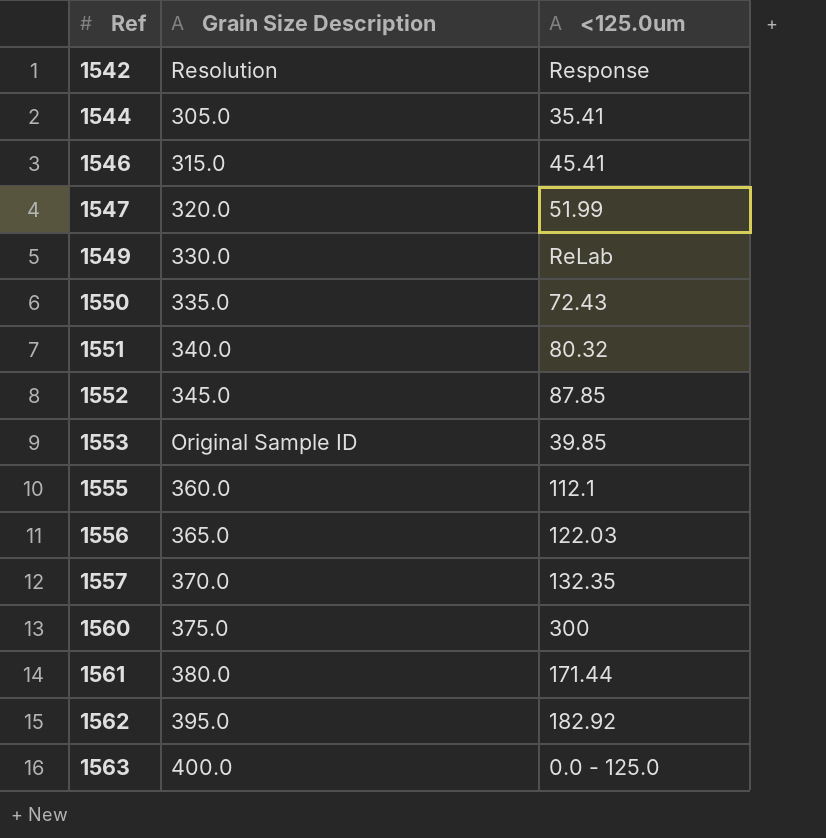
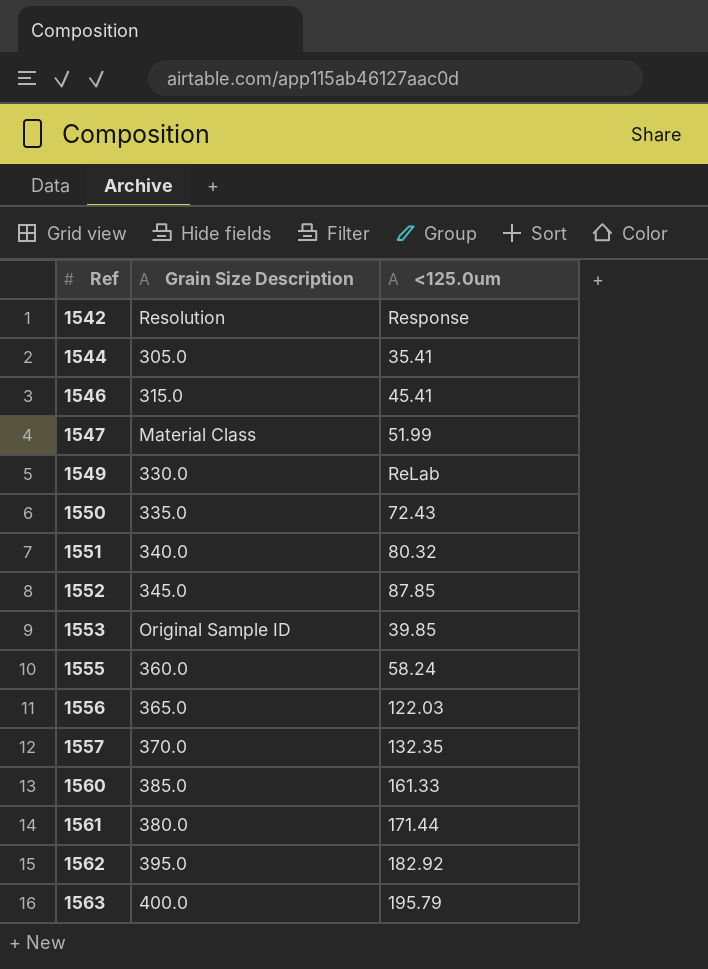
1547 | Grain Size Description: 320.0 -> Material Class
1555 | <125.0um: 112.1 -> 58.24
1560 | Grain Size Description: 375.0 -> 385.0
1560 | <125.0um: 300 -> 161.33
1563 | <125.0um: 0.0 - 125.0 -> 195.79

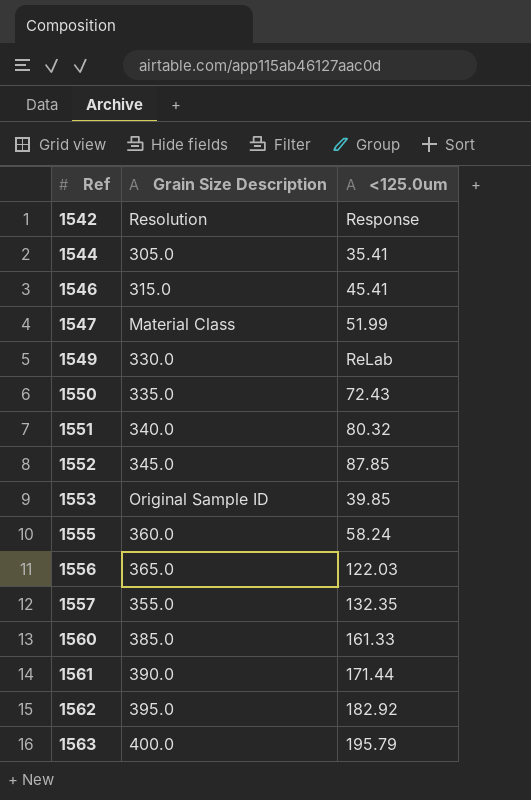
1557 | Grain Size Description: 370.0 -> 355.0
1561 | Grain Size Description: 380.0 -> 390.0

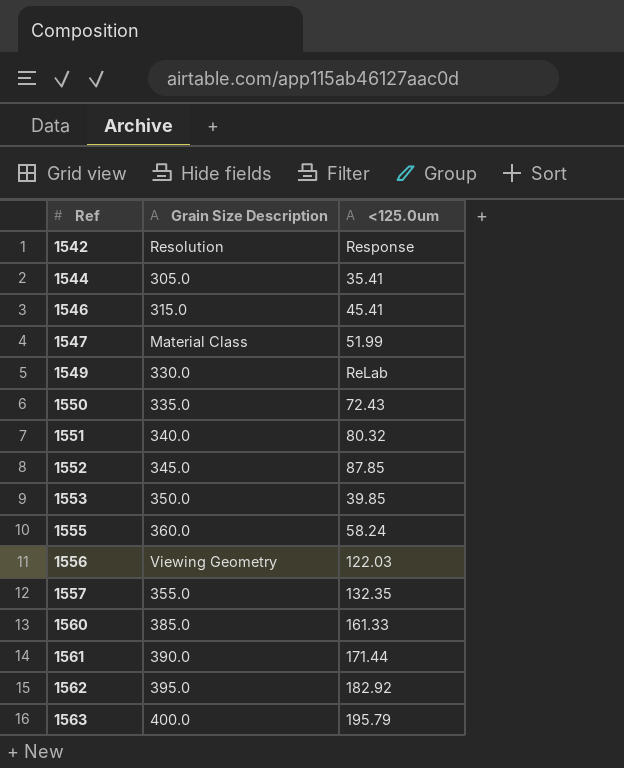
1553 | Grain Size Description: Original Sample ID -> 350.0
1556 | Grain Size Description: 365.0 -> Viewing Geometry

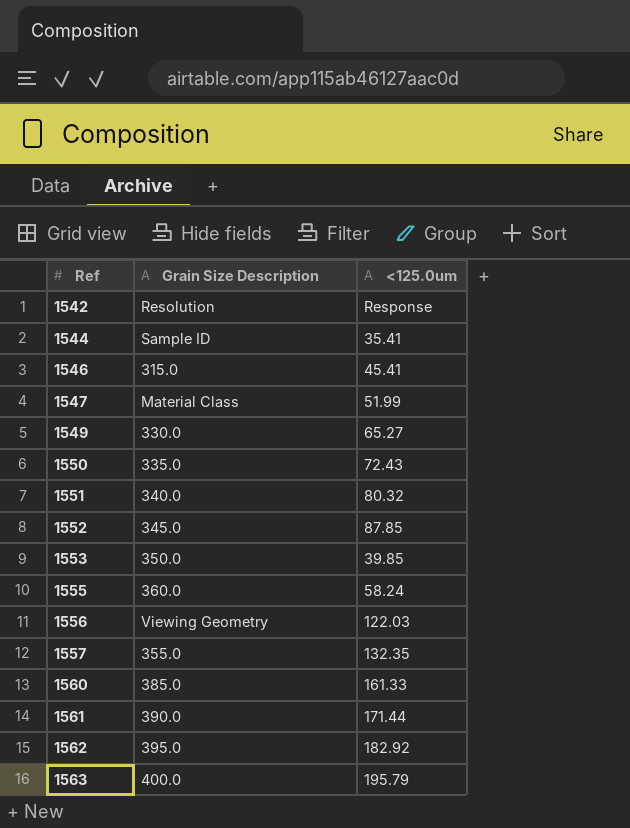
1544 | Grain Size Description: 305.0 -> Sample ID
1549 | <125.0um: ReLab -> 65.27

